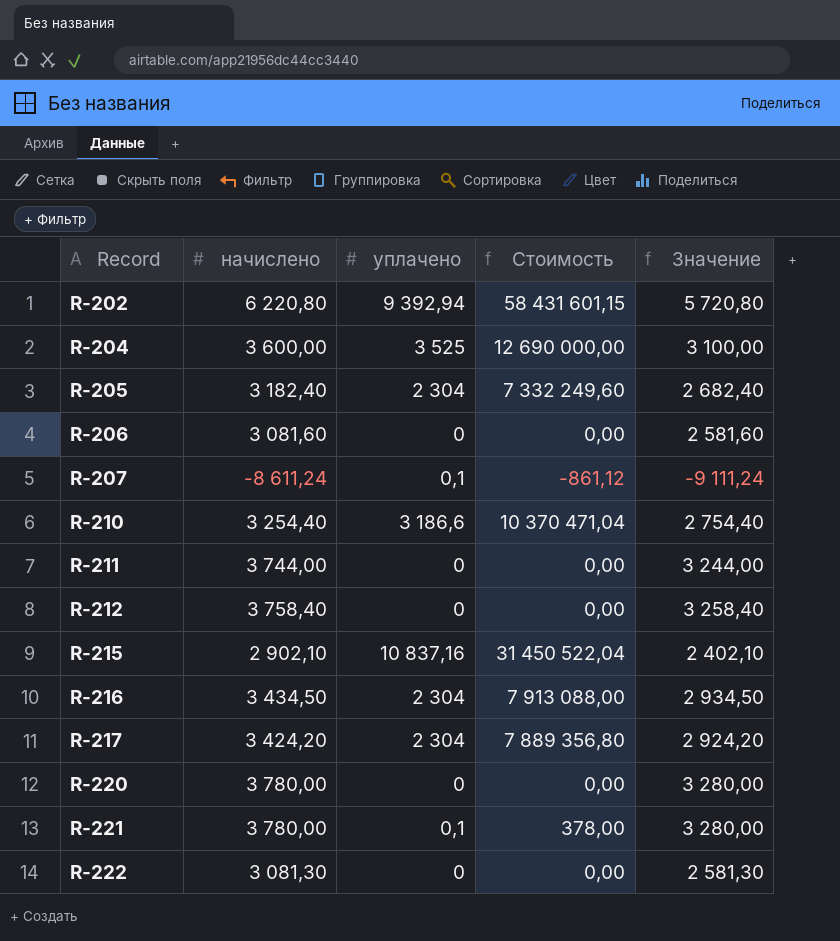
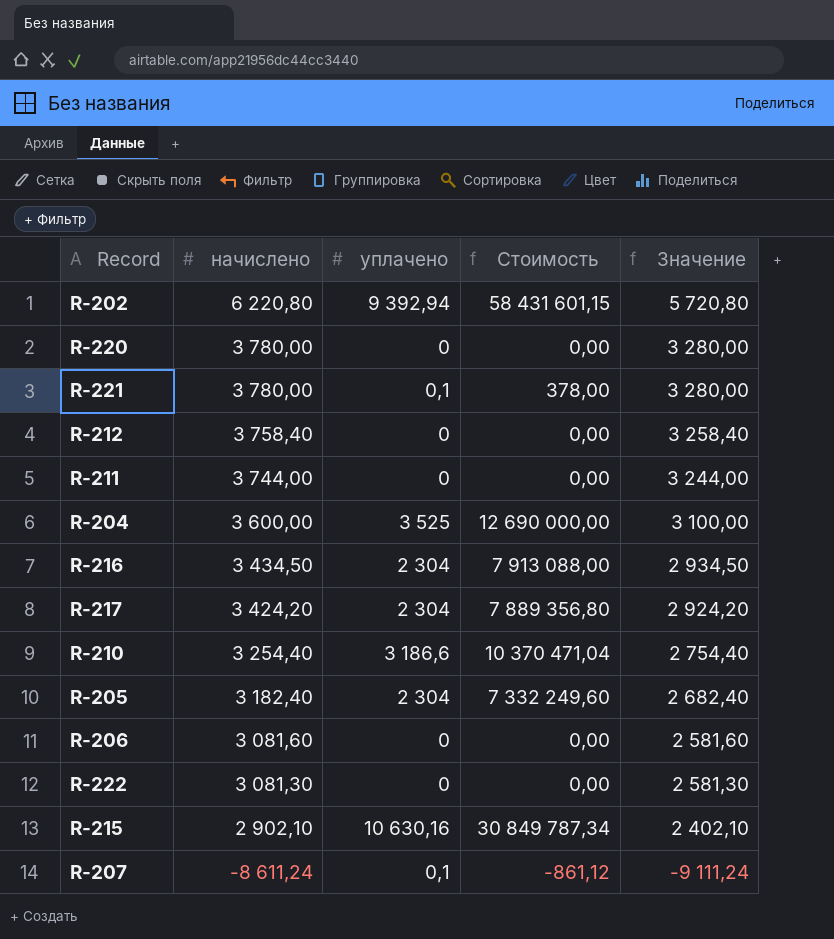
row order: Record ascending -> начислено descending
R-215 | уплачено: 10 837,16 -> 10 630,16
R-215 | Стоимость: 31 450 522,04 -> 30 849 787,34

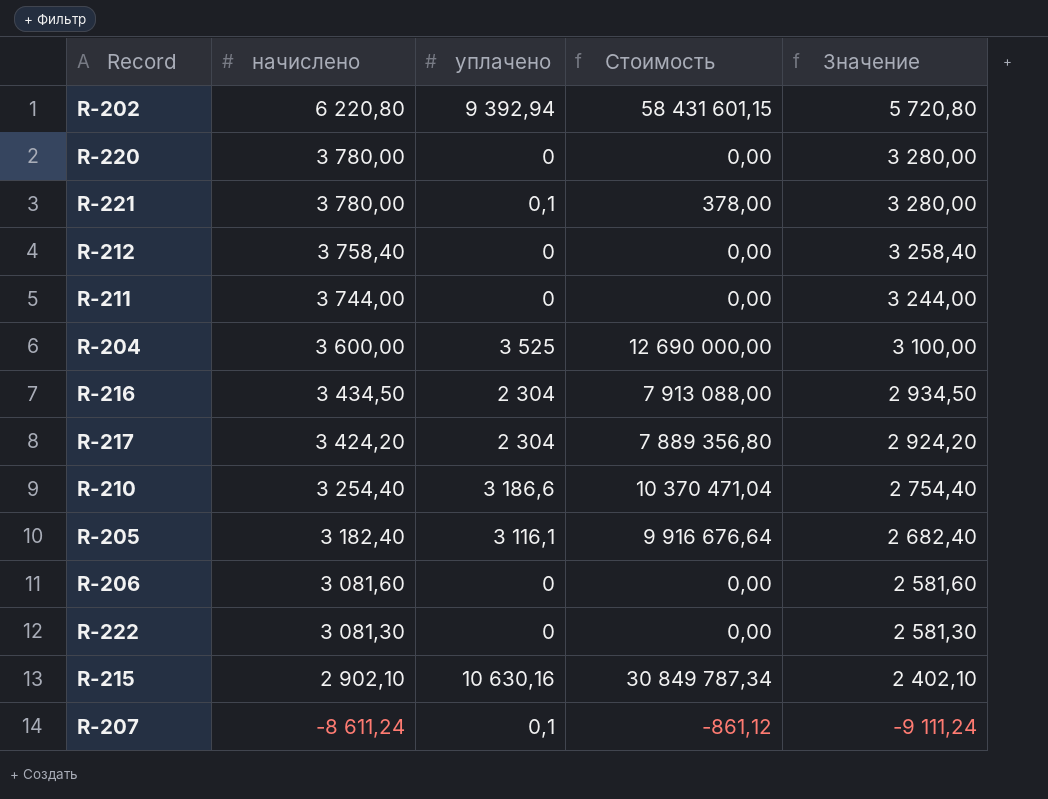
R-205 | уплачено: 2 304 -> 3 116,1
R-205 | Стоимость: 7 332 249,60 -> 9 916 676,64

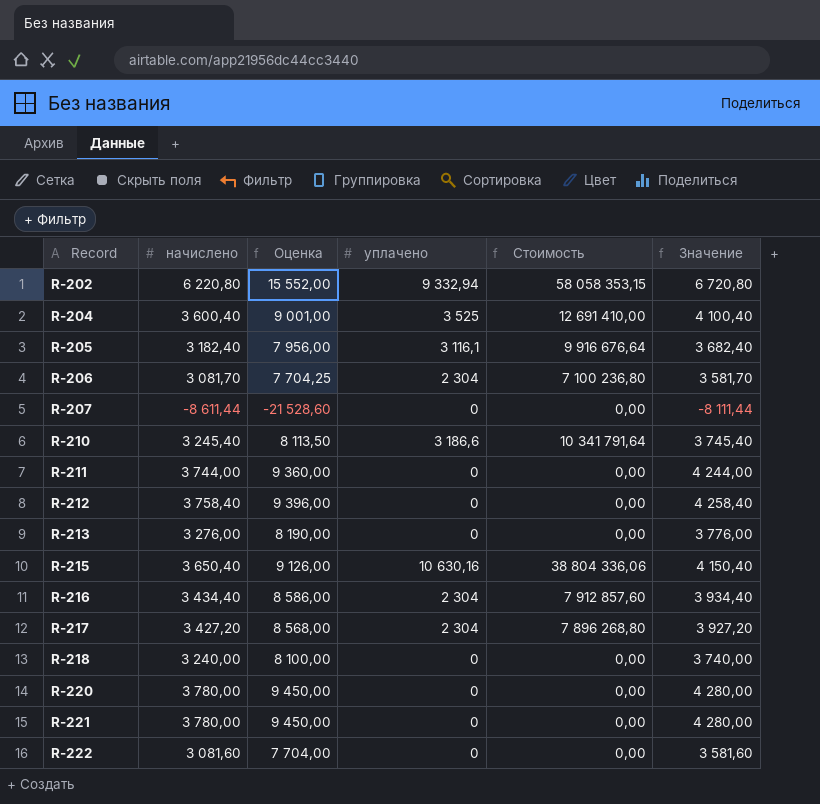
row order: начислено descending -> Record ascending
column Оценка | formula: none -> [начислено] * 2,5
column Значение | formula: [начислено] - 500 -> [начислено] + 500
R-202 | уплачено: 9 392,94 -> 9 332,94
R-202 | Стоимость: 58 431 601,15 -> 58 058 353,15
R-204 | начислено: 3 600,00 -> 3 600,40
R-204 | Стоимость: 12 690 000,00 -> 12 691 410,00
R-206 | начислено: 3 081,60 -> 3 081,70
R-206 | уплачено: 0 -> 2 304
R-206 | Стоимость: 0,00 -> 7 100 236,80
R-207 | начислено: -8 611,24 -> -8 611,44
R-207 | уплачено: 0,1 -> 0
R-207 | Стоимость: -861,12 -> 0,00
R-210 | начислено: 3 254,40 -> 3 245,40
R-210 | Стоимость: 10 370 471,04 -> 10 341 791,64
row R-213: none -> 3 276,00 | 8 190,00 | 0 | 0,00 | 3 776,00
R-215 | начислено: 2 902,10 -> 3 650,40
R-215 | Стоимость: 30 849 787,34 -> 38 804 336,06
R-216 | начислено: 3 434,50 -> 3 434,40
R-216 | Стоимость: 7 913 088,00 -> 7 912 857,60
R-217 | начислено: 3 424,20 -> 3 427,20
R-217 | Стоимость: 7 889 356,80 -> 7 896 268,80
row R-218: none -> 3 240,00 | 8 100,00 | 0 | 0,00 | 3 740,00
R-221 | уплачено: 0,1 -> 0
R-221 | Стоимость: 378,00 -> 0,00
R-222 | начислено: 3 081,30 -> 3 081,60

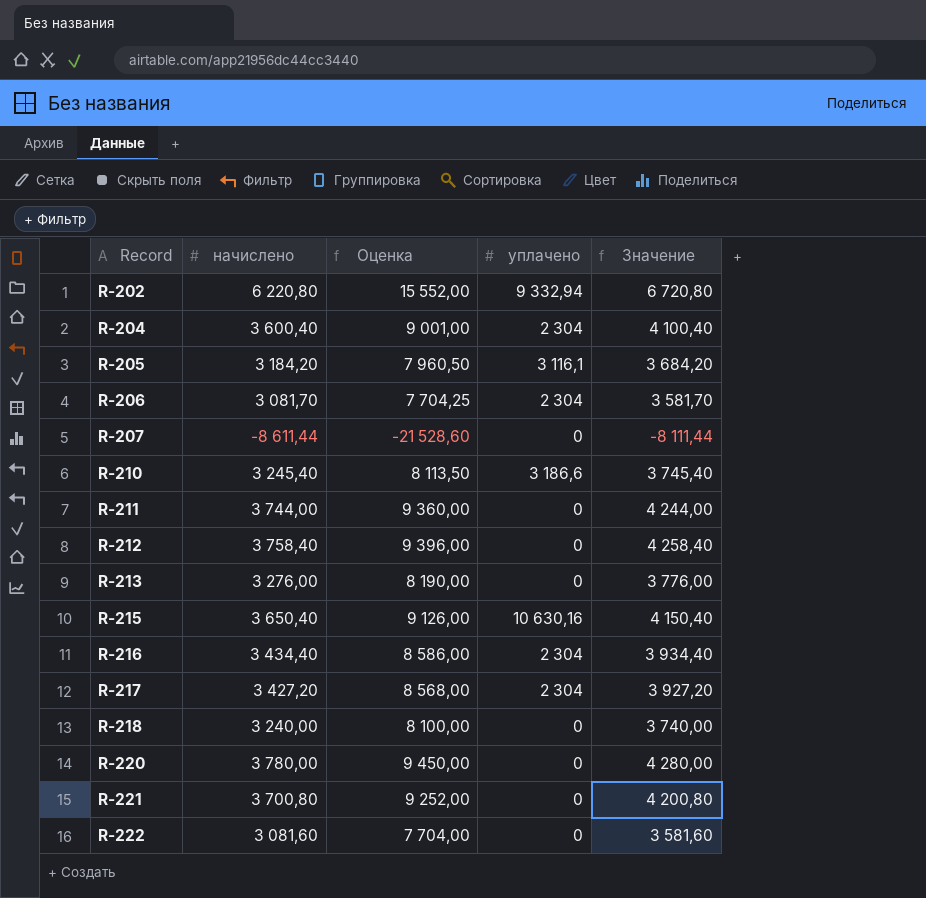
column Стоимость | formula: [начислено] * [уплачено] -> none
R-204 | уплачено: 3 525 -> 2 304
R-205 | начислено: 3 182,40 -> 3 184,20
R-205 | Оценка: 7 956,00 -> 7 960,50
R-205 | Значение: 3 682,40 -> 3 684,20
R-221 | начислено: 3 780,00 -> 3 700,80
R-221 | Оценка: 9 450,00 -> 9 252,00
R-221 | Значение: 4 280,00 -> 4 200,80

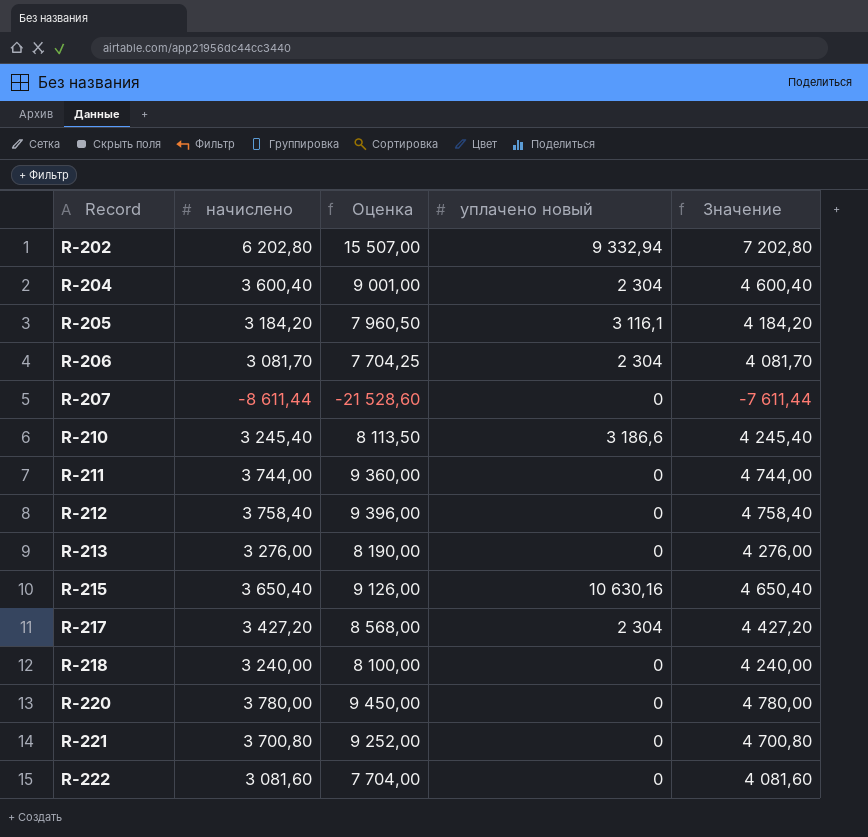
column name: уплачено -> уплачено новый
column Значение | formula: [начислено] + 500 -> [начислено] + 1000
row R-216: 3 434,40 | 8 586,00 | 2 304 | 3 934,40 -> none
R-202 | начислено: 6 220,80 -> 6 202,80
R-202 | Оценка: 15 552,00 -> 15 507,00

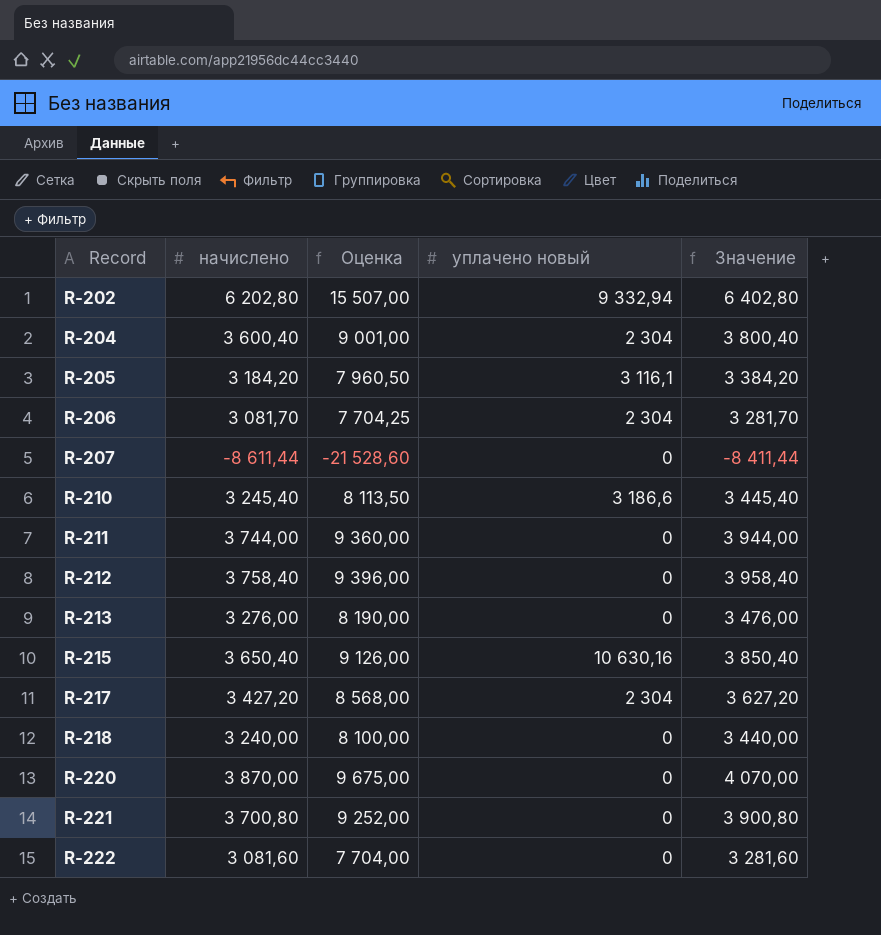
column Значение | formula: [начислено] + 1000 -> [начислено] + 200
R-220 | начислено: 3 780,00 -> 3 870,00
R-220 | Оценка: 9 450,00 -> 9 675,00

